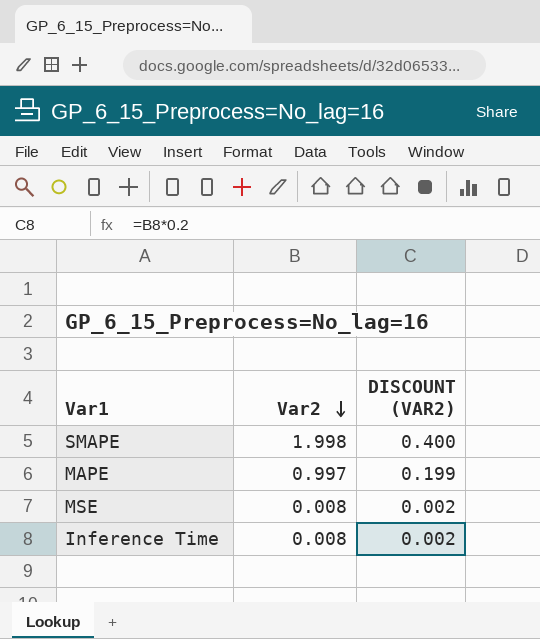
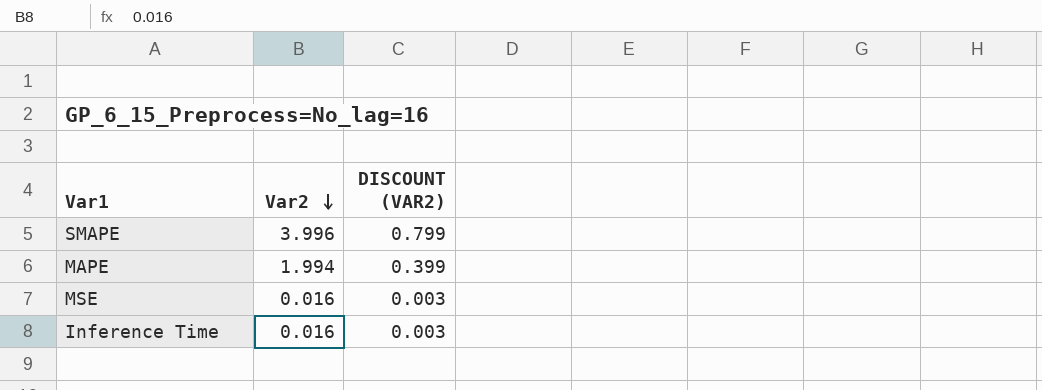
SMAPE | Var2: 1.998 -> 3.996
SMAPE | DISCOUNT (VAR2): 0.400 -> 0.799
MAPE | Var2: 0.997 -> 1.994
MAPE | DISCOUNT (VAR2): 0.199 -> 0.399
MSE | Var2: 0.008 -> 0.016
MSE | DISCOUNT (VAR2): 0.002 -> 0.003
Inference Time | Var2: 0.008 -> 0.016
Inference Time | DISCOUNT (VAR2): 0.002 -> 0.003

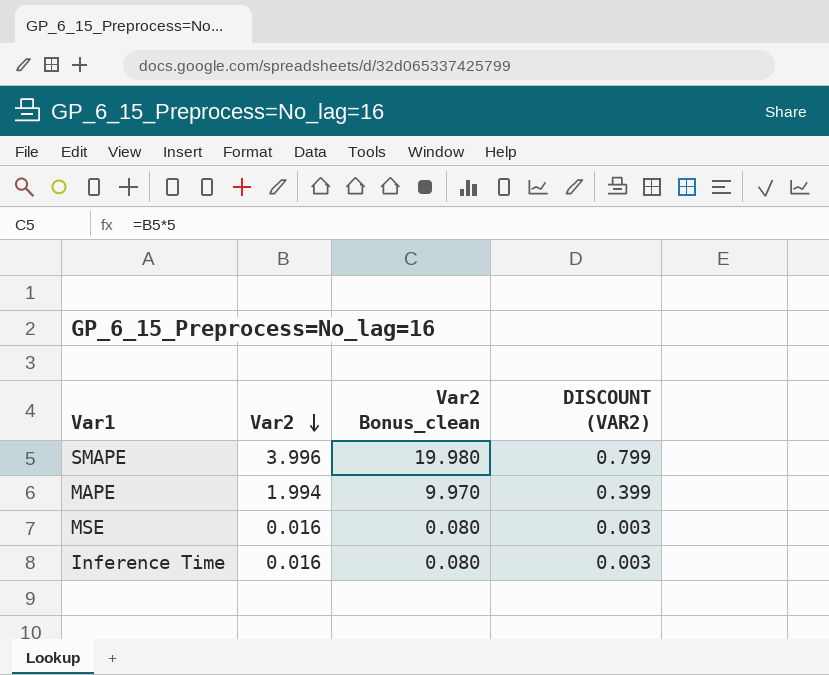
column Var2 Bonus_clean | formula: none -> [Var2] * 5

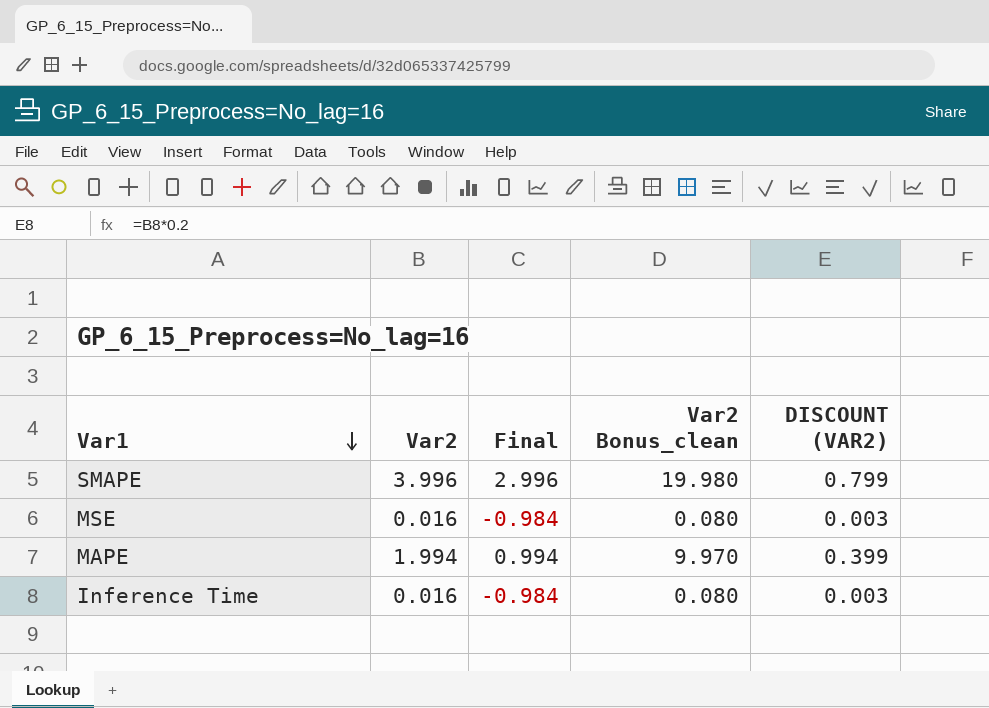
row order: Var2 descending -> Var1 descending
column Final | formula: none -> [Var2] - 1

